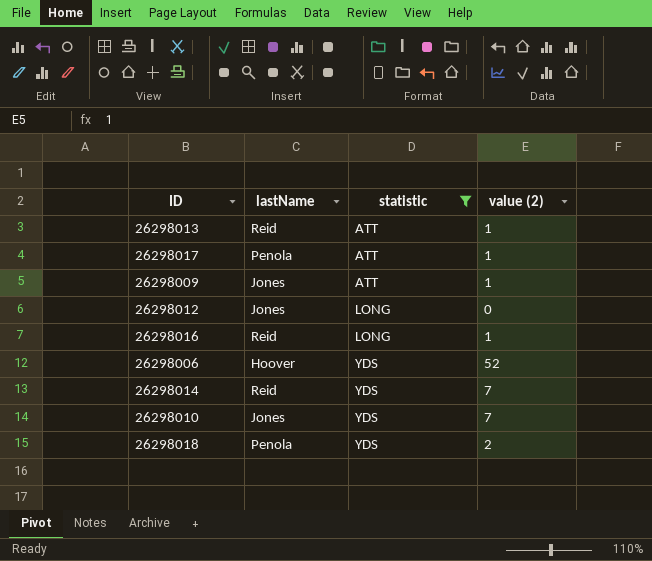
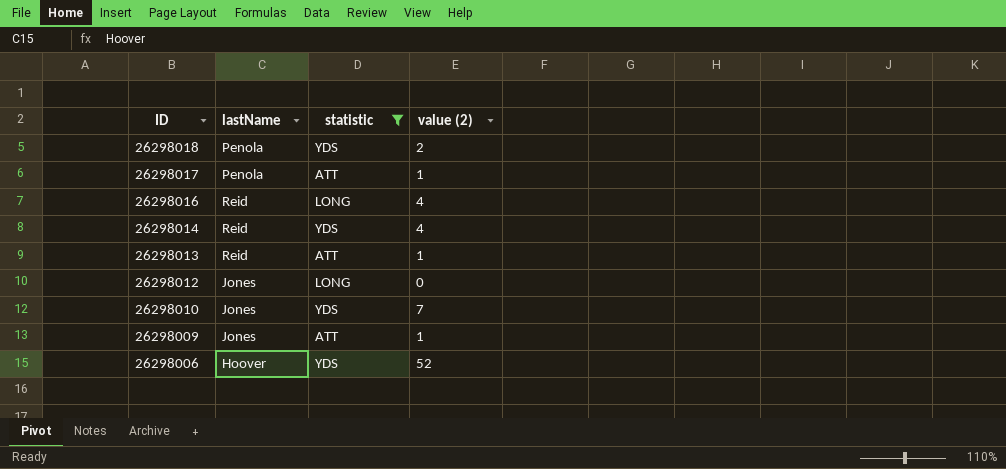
row order: statistic ascending -> ID descending
26298016 | value (2): 1 -> 4
26298014 | value (2): 7 -> 4

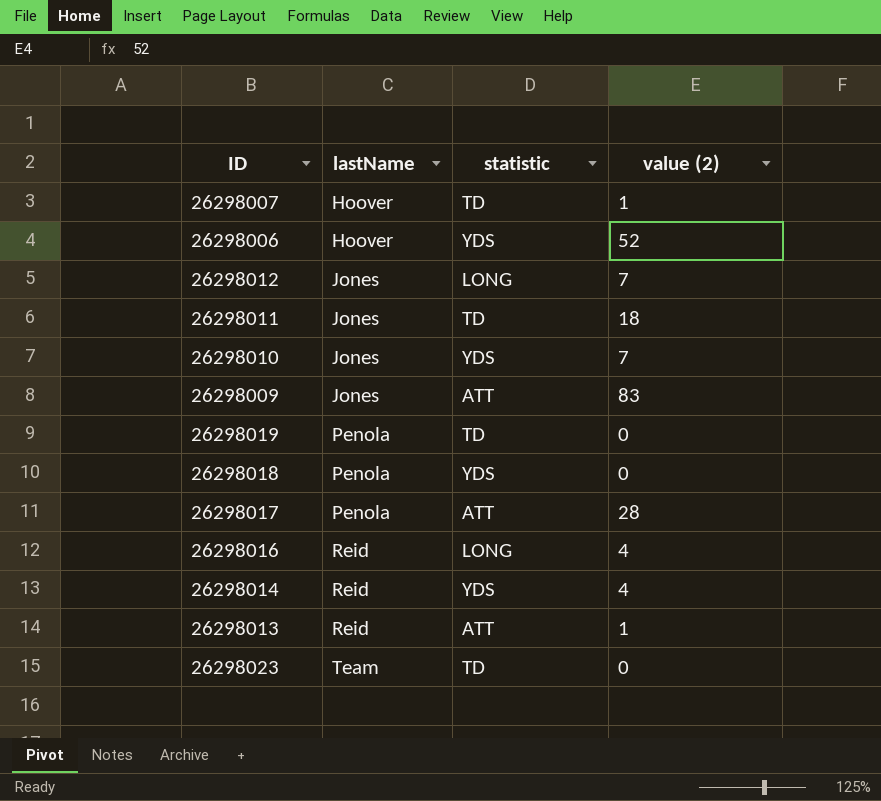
filter: statistic != TD -> none
row order: ID descending -> lastName ascending
26298012 | value (2): 0 -> 7
26298009 | value (2): 1 -> 83
26298018 | value (2): 2 -> 0
26298017 | value (2): 1 -> 28

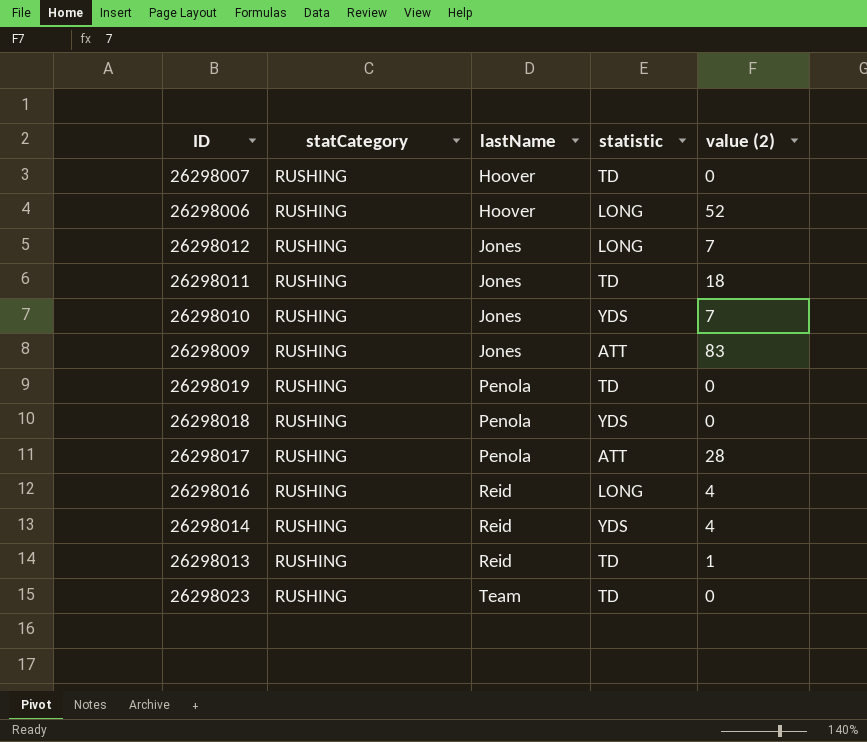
column statCategory | position: none -> 2
26298007 | value (2): 1 -> 0
26298006 | statistic: YDS -> LONG
26298013 | statistic: ATT -> TD

